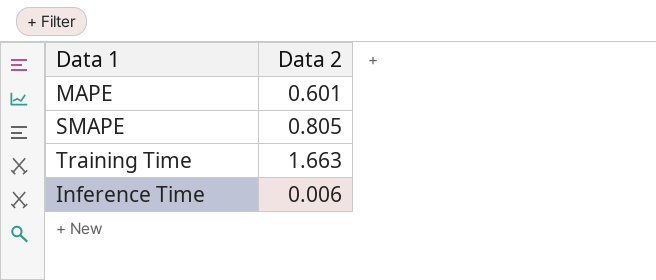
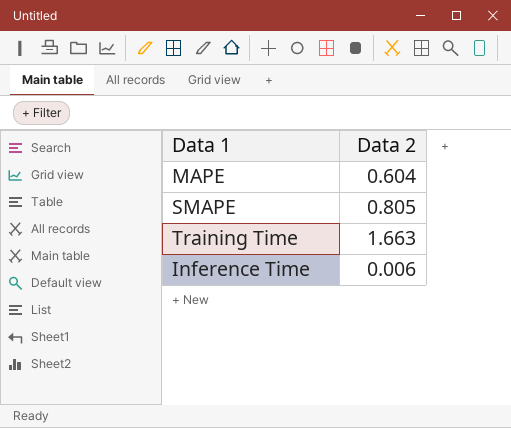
MAPE | Data 2: 0.601 -> 0.604

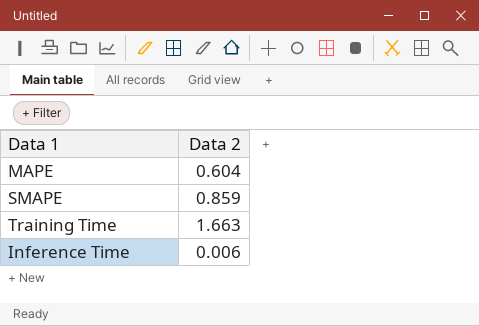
SMAPE | Data 2: 0.805 -> 0.859

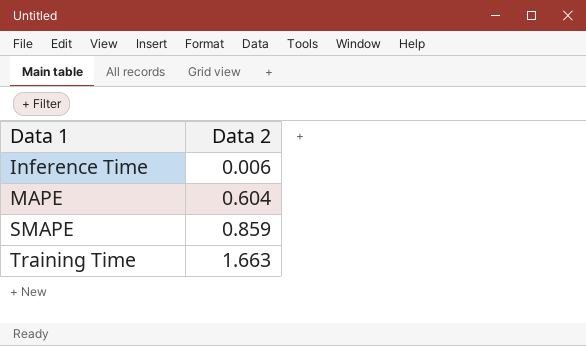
row order: none -> Data 1 ascending

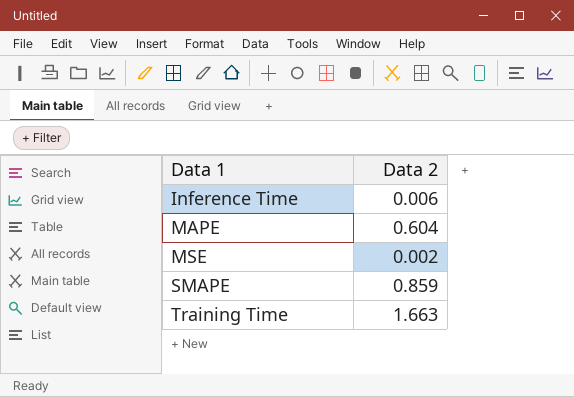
row MSE: none -> 0.002

